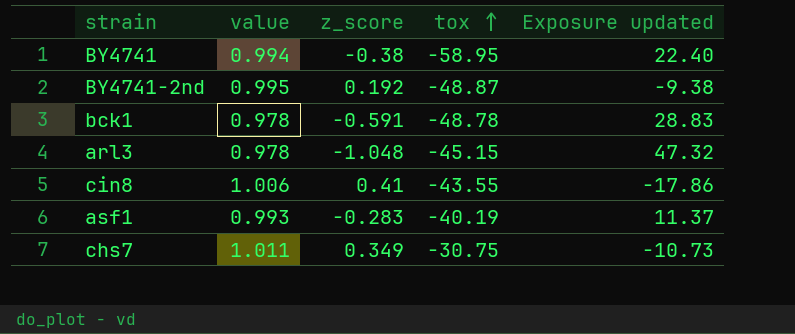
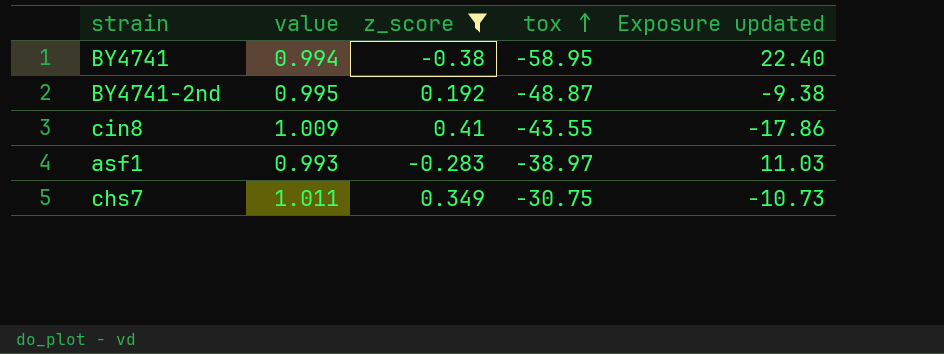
filter: none -> z_score >= -0.38
cin8 | value: 1.006 -> 1.009
asf1 | tox: -40.19 -> -38.97
asf1 | Exposure updated: 11.37 -> 11.03

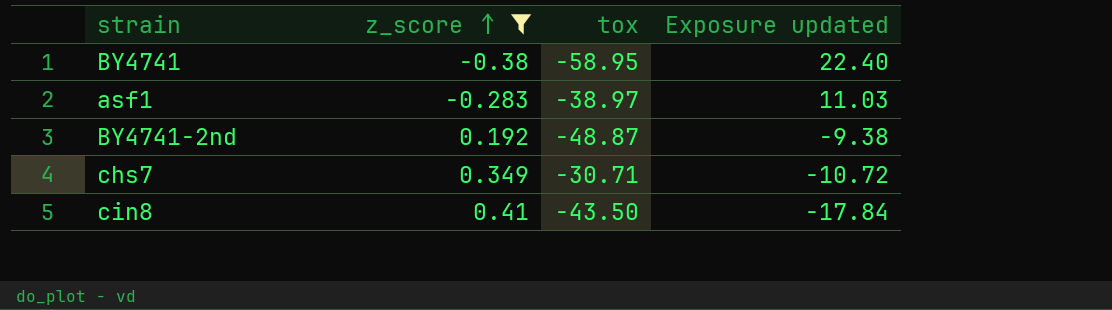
row order: tox ascending -> z_score ascending
column value | position: 2 -> none
chs7 | tox: -30.75 -> -30.71
chs7 | Exposure updated: -10.73 -> -10.72
cin8 | tox: -43.55 -> -43.50
cin8 | Exposure updated: -17.86 -> -17.84

